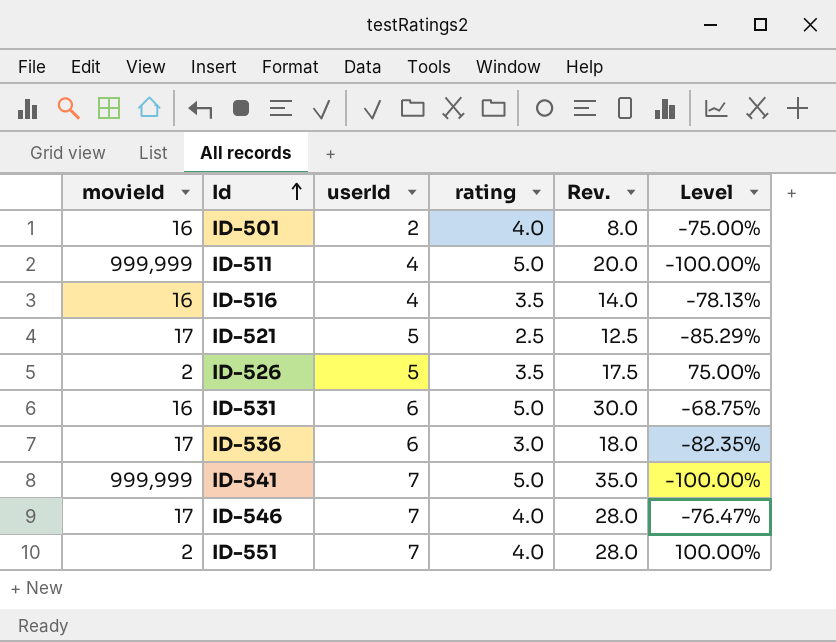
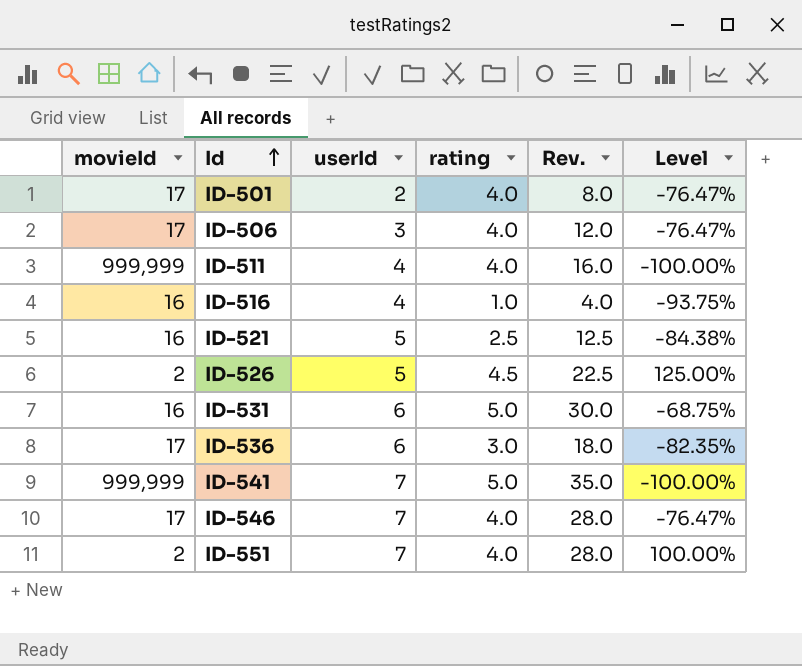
ID-501 | movieId: 16 -> 17
ID-501 | Level: -75.00% -> -76.47%
row ID-506: none -> 17 | 3 | 4.0 | 12.0 | -76.47%
ID-511 | rating: 5.0 -> 4.0
ID-511 | Rev.: 20.0 -> 16.0
ID-516 | rating: 3.5 -> 1.0
ID-516 | Rev.: 14.0 -> 4.0
ID-516 | Level: -78.13% -> -93.75%
ID-521 | movieId: 17 -> 16
ID-521 | Level: -85.29% -> -84.38%
ID-526 | rating: 3.5 -> 4.5
ID-526 | Rev.: 17.5 -> 22.5
ID-526 | Level: 75.00% -> 125.00%

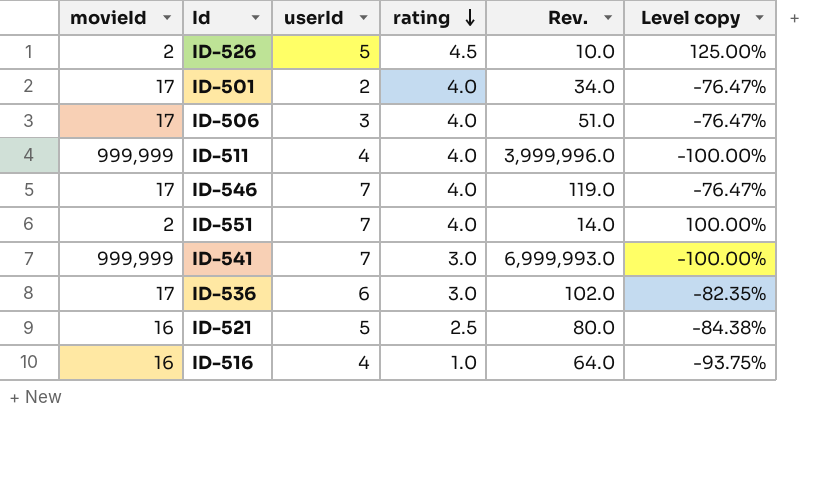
row order: Id ascending -> rating descending
column Rev. | formula: [userId] * [rating] -> [movieId] * [userId]
column name: Level -> Level copy
row ID-531: 16 | 6 | 5.0 | 30.0 | -68.75% -> none
ID-541 | rating: 5.0 -> 3.0

